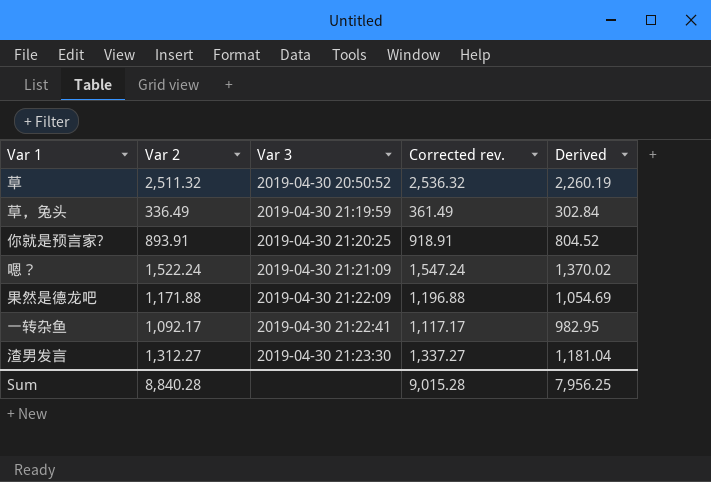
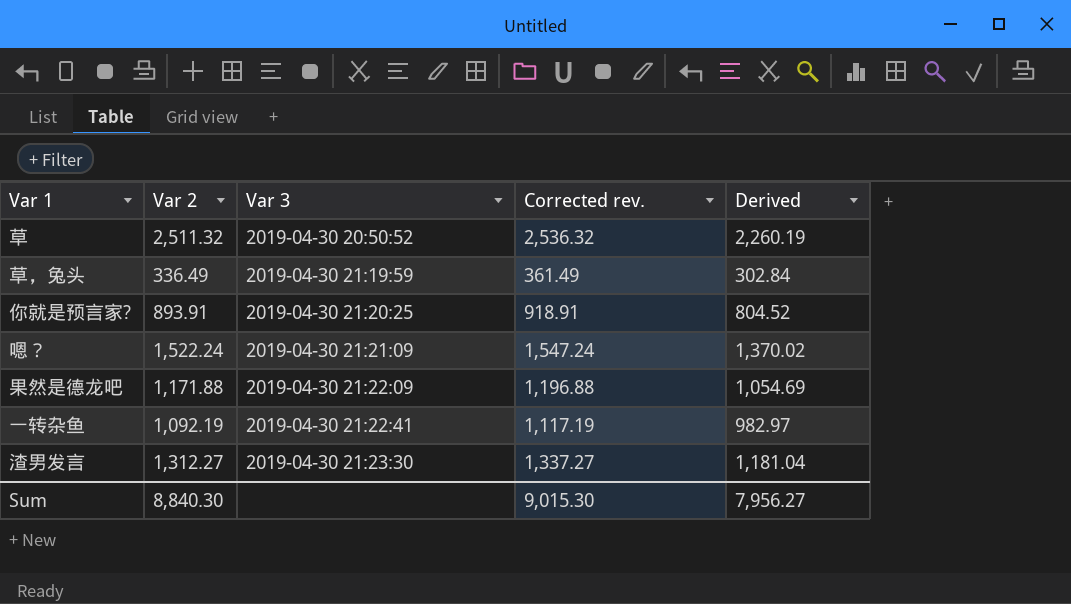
一转杂鱼 | Var 2: 1,092.17 -> 1,092.19
一转杂鱼 | Corrected rev.: 1,117.17 -> 1,117.19
一转杂鱼 | Derived: 982.95 -> 982.97
Sum | Var 2: 8,840.28 -> 8,840.30
Sum | Corrected rev.: 9,015.28 -> 9,015.30
Sum | Derived: 7,956.25 -> 7,956.27

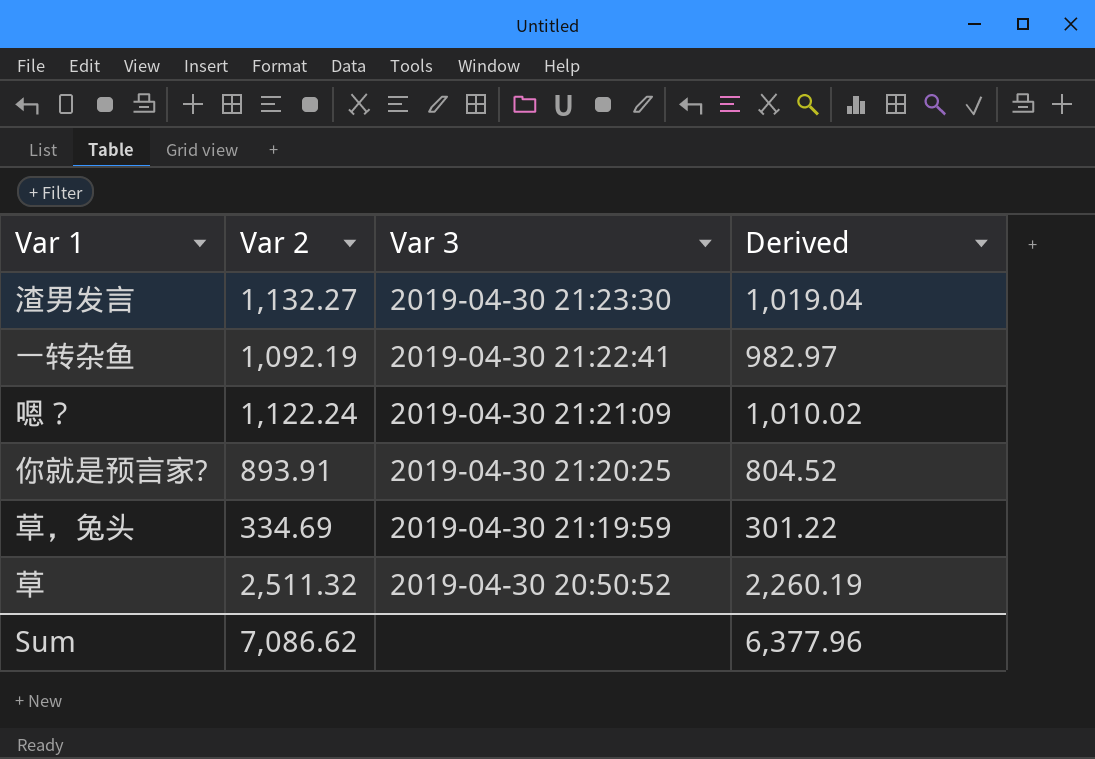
row order: Var 3 ascending -> Var 3 descending
column Corrected rev. | formula: [Var 2] + 25 -> none
row 果然是德龙吧: 1,171.88 | 2019-04-30 21:22:09 | 1,196.88 | 1,054.69 -> none
渣男发言 | Var 2: 1,312.27 -> 1,132.27
渣男发言 | Derived: 1,181.04 -> 1,019.04
嗯？ | Var 2: 1,522.24 -> 1,122.24
嗯？ | Derived: 1,370.02 -> 1,010.02
草，兔头 | Var 2: 336.49 -> 334.69
草，兔头 | Derived: 302.84 -> 301.22
Sum | Var 2: 8,840.30 -> 7,086.62
Sum | Derived: 7,956.27 -> 6,377.96

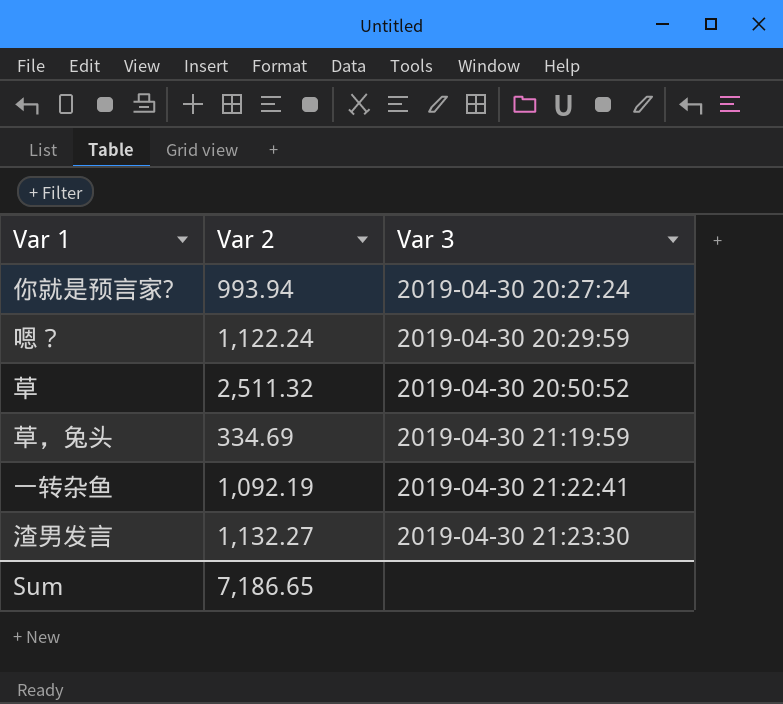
row order: Var 3 descending -> Var 3 ascending
column Derived | formula: [Var 2] * 0.9 -> none
你就是预言家? | Var 2: 893.91 -> 993.94
你就是预言家? | Var 3: 2019-04-30 21:20:25 -> 2019-04-30 20:27:24
嗯？ | Var 3: 2019-04-30 21:21:09 -> 2019-04-30 20:29:59
Sum | Var 2: 7,086.62 -> 7,186.65

